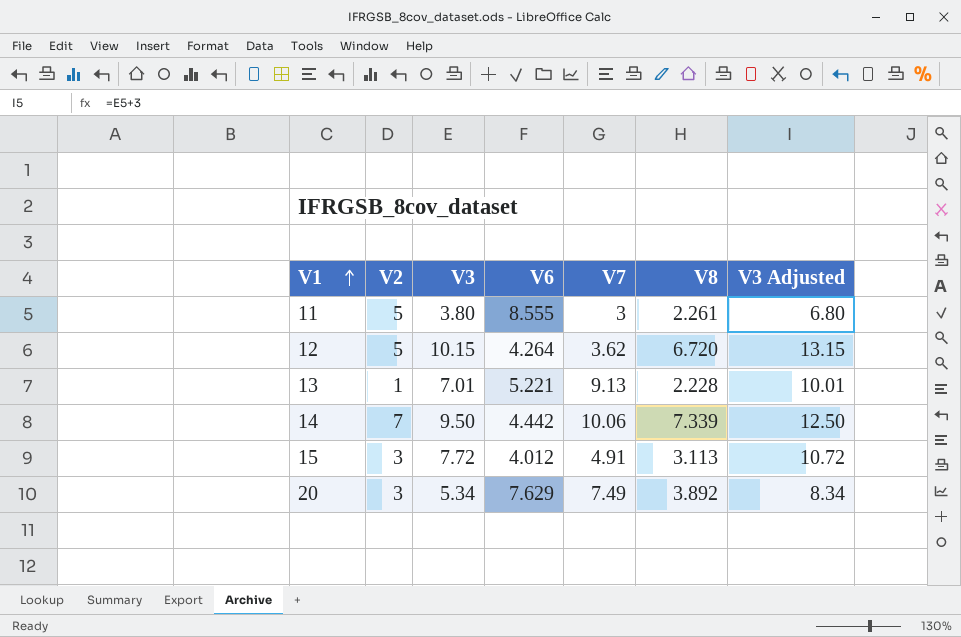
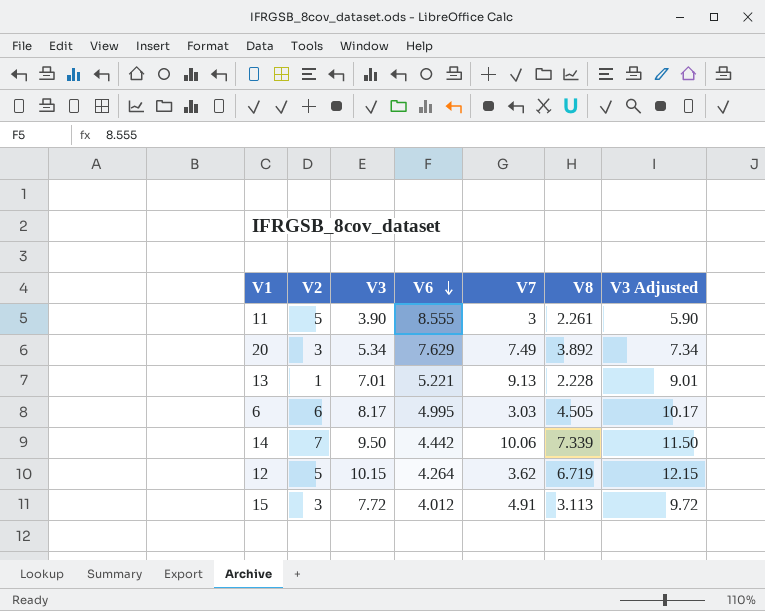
row order: V1 ascending -> V6 descending
column V3 Adjusted | formula: [V3] + 3 -> [V3] + 2
11 | V3: 3.80 -> 3.90
row 6: none -> 6 | 8.17 | 4.995 | 3.03 | 4.505 | 10.17
12 | V8: 6.720 -> 6.719

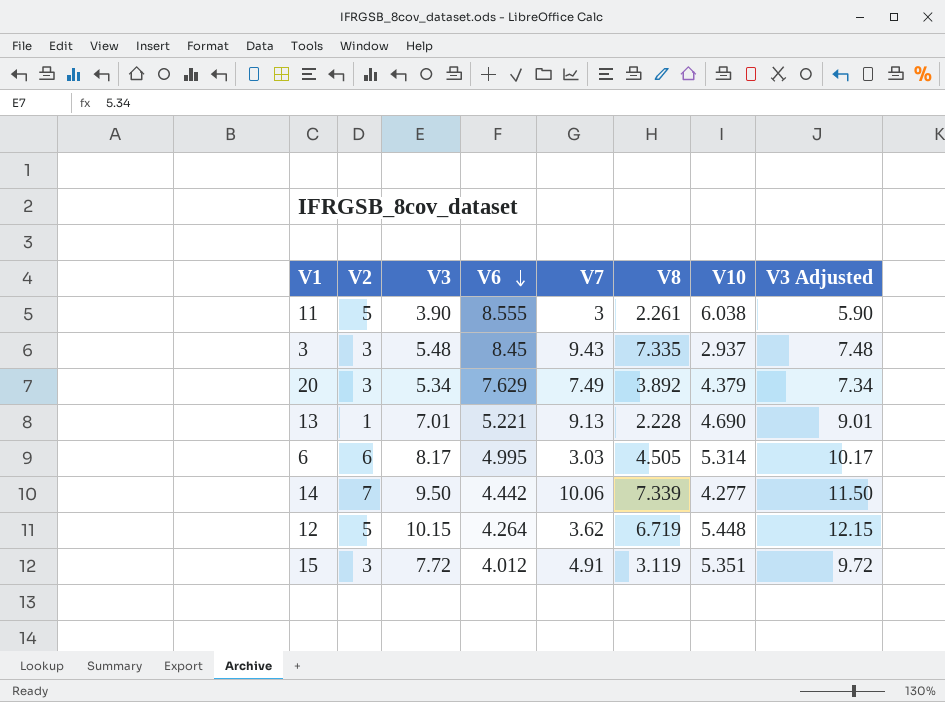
column V10 | position: none -> 7
row 3: none -> 3 | 5.48 | 8.45 | 9.43 | 7.335 | 2.937 | 7.48
15 | V8: 3.113 -> 3.119

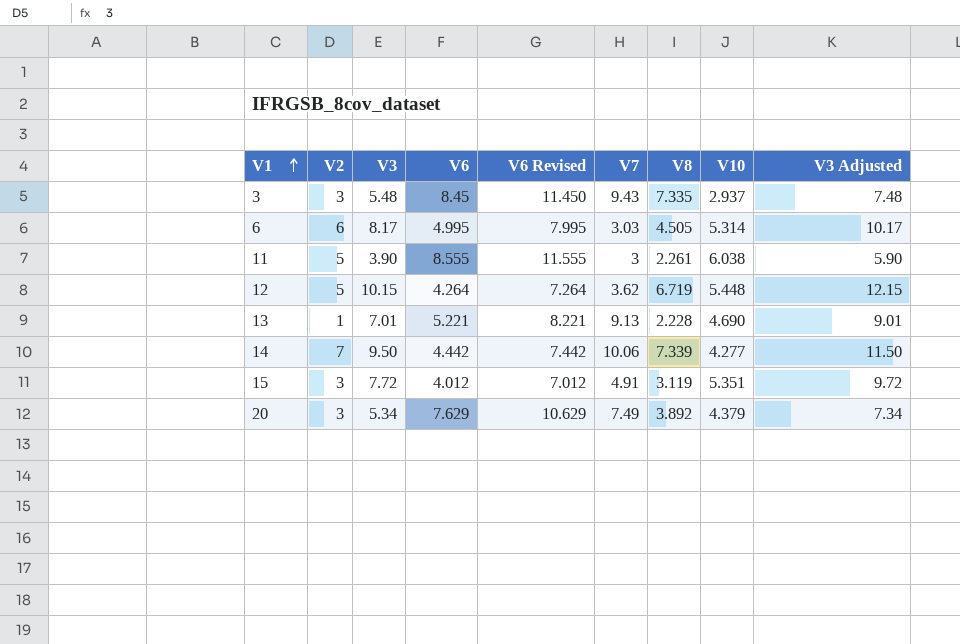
row order: V6 descending -> V1 ascending
column V6 Revised | formula: none -> [V6] + 3

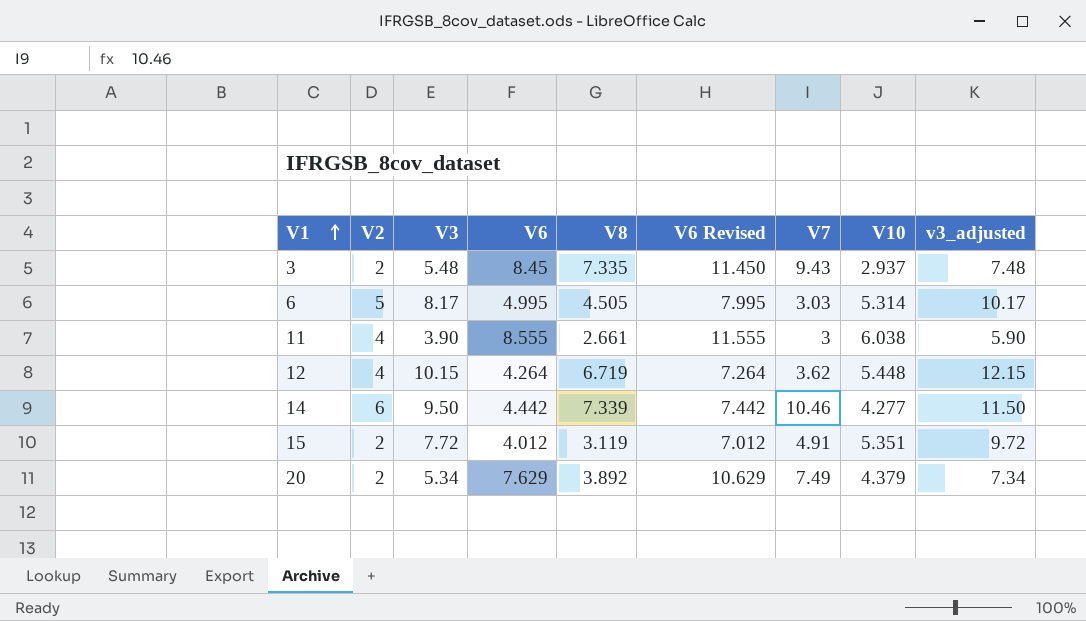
column V8 | position: 7 -> 5
column name: V3 Adjusted -> v3_adjusted
row 13: 1 | 7.01 | 5.221 | 8.221 | 9.13 | 2.228 | 4.690 | 9.01 -> none
3 | V2: 3 -> 2
6 | V2: 6 -> 5
11 | V2: 5 -> 4
11 | V8: 2.261 -> 2.661
12 | V2: 5 -> 4
14 | V2: 7 -> 6
14 | V7: 10.06 -> 10.46
15 | V2: 3 -> 2
20 | V2: 3 -> 2

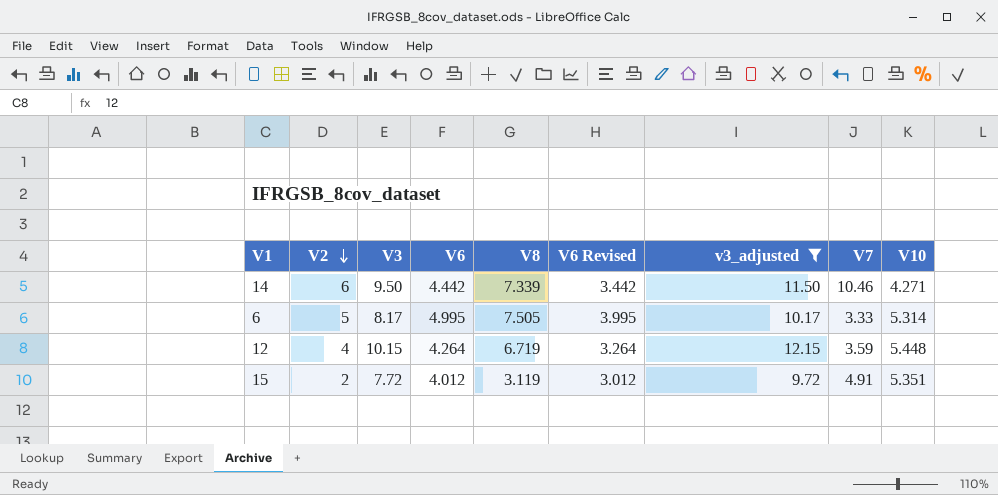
filter: none -> v3_adjusted >= 9.72
row order: V1 ascending -> V2 descending
column V6 Revised | formula: [V6] + 3 -> [V6] - 1
column v3_adjusted | position: 9 -> 7
14 | V10: 4.277 -> 4.271
6 | V8: 4.505 -> 7.505
6 | V7: 3.03 -> 3.33
12 | V7: 3.62 -> 3.59

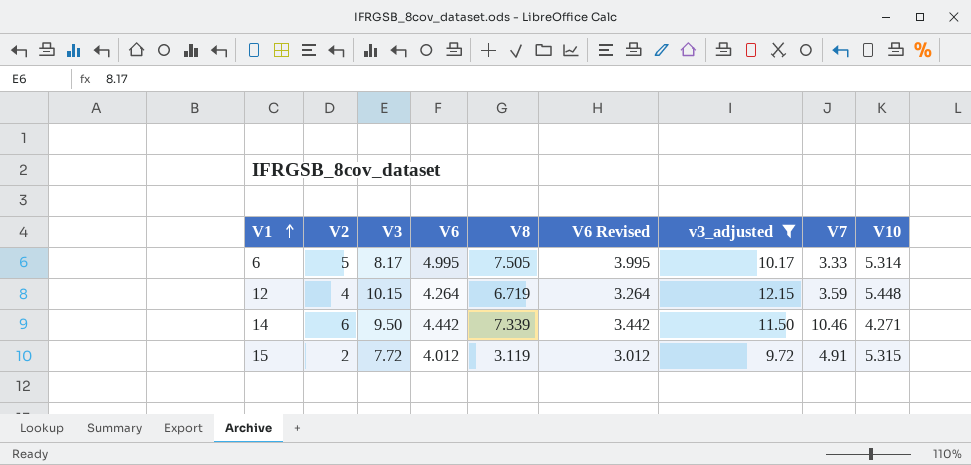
row order: V2 descending -> V1 ascending
15 | V10: 5.351 -> 5.315

